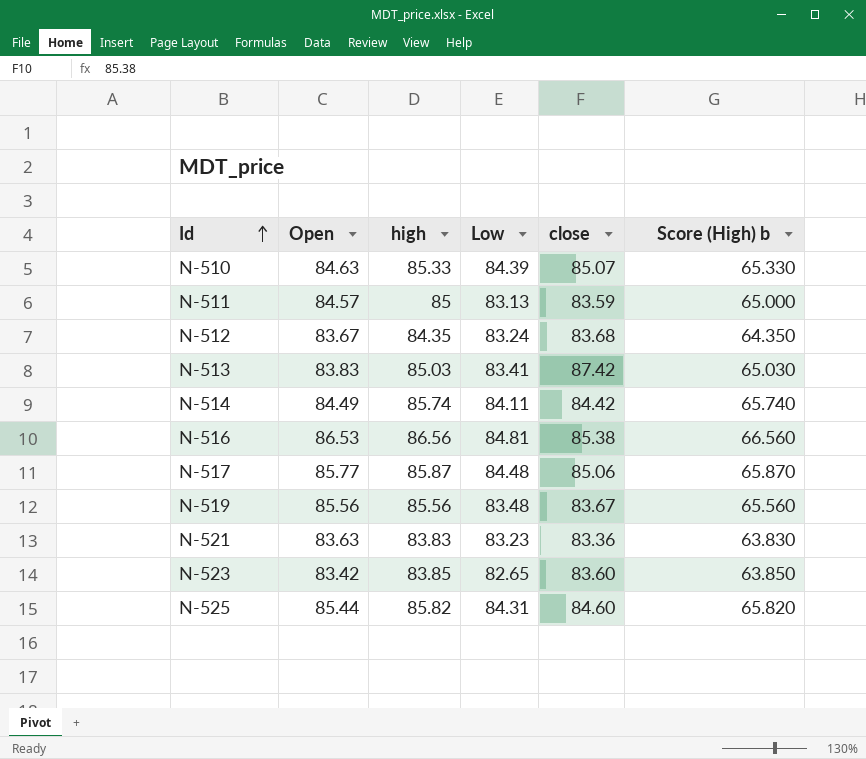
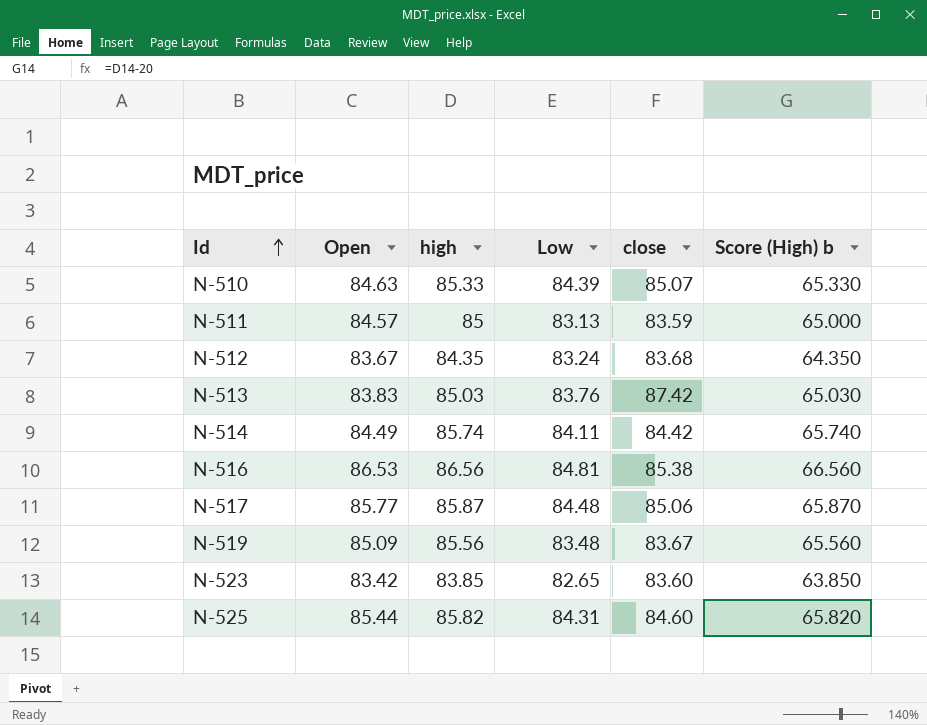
row N-521: 83.63 | 83.83 | 83.23 | 83.36 | 63.830 -> none
N-513 | Low: 83.41 -> 83.76
N-519 | Open: 85.56 -> 85.09

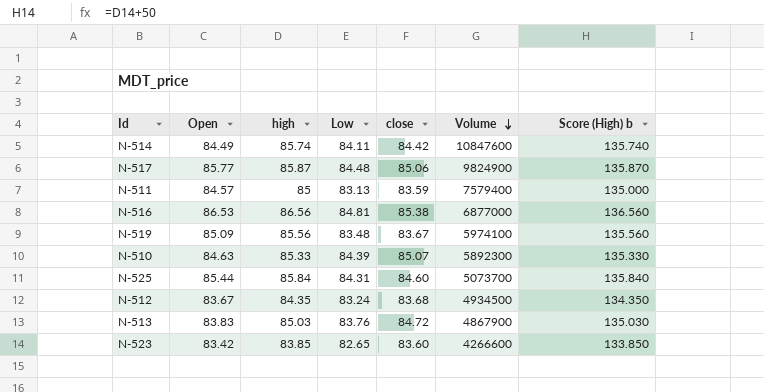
row order: Id ascending -> Volume descending
column Volume | position: none -> 6
column Score (High) b | formula: [high] - 20 -> [high] + 50
N-525 | high: 85.82 -> 85.84
N-513 | close: 87.42 -> 84.72

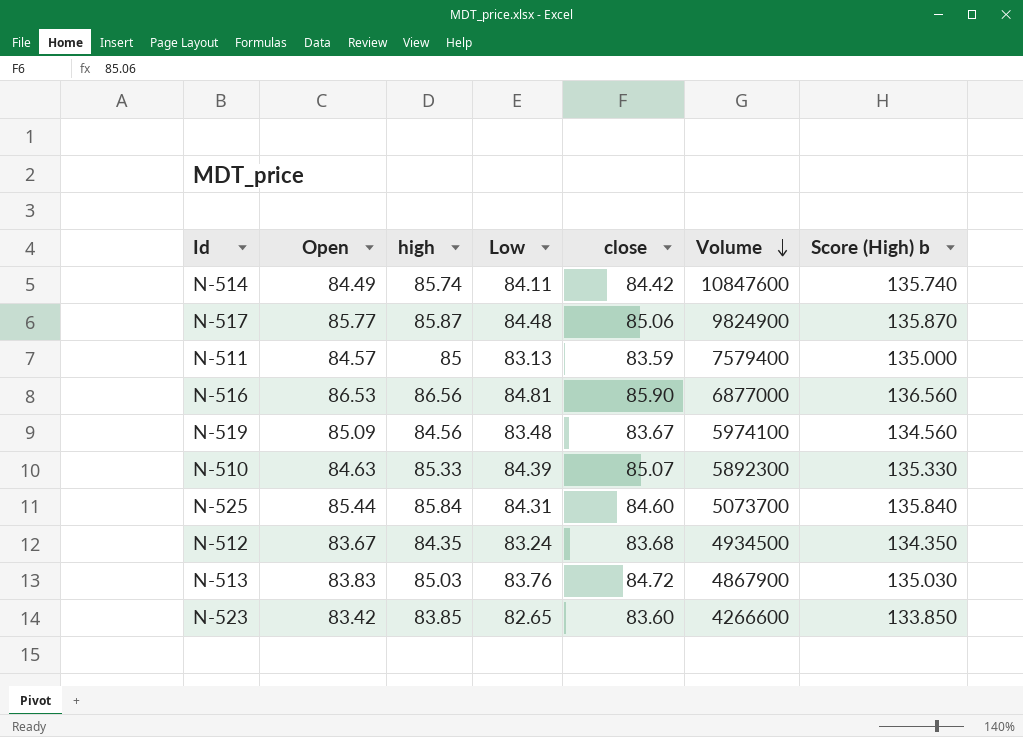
N-516 | close: 85.38 -> 85.90
N-519 | high: 85.56 -> 84.56
N-519 | Score (High) b: 135.560 -> 134.560

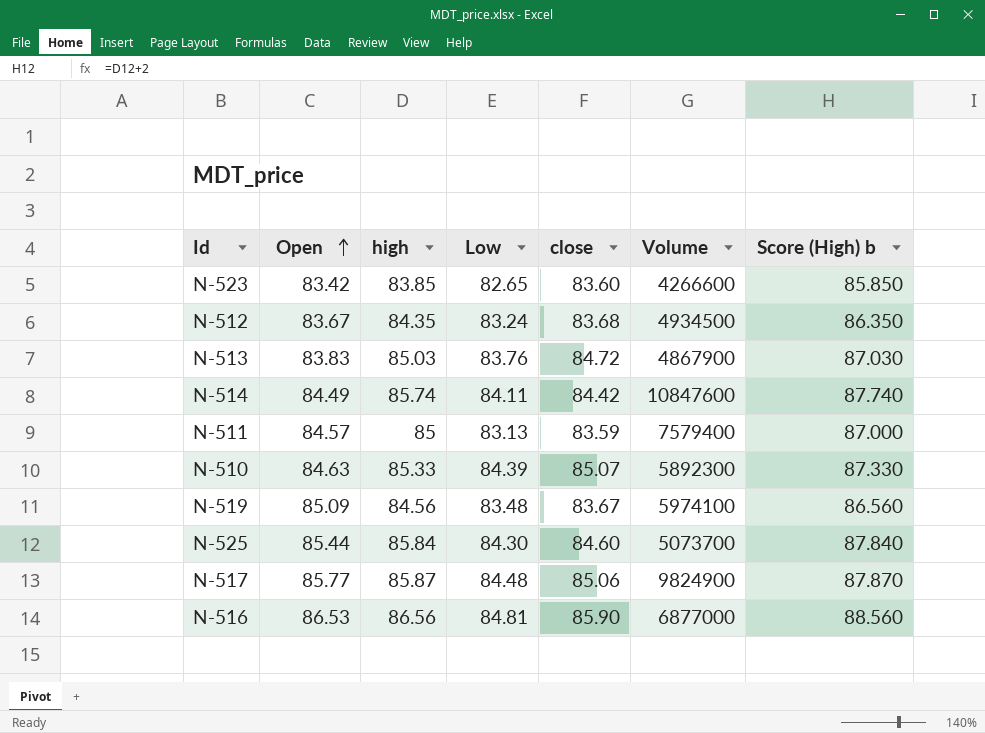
row order: Volume descending -> Open ascending
column Score (High) b | formula: [high] + 50 -> [high] + 2
N-525 | Low: 84.31 -> 84.30

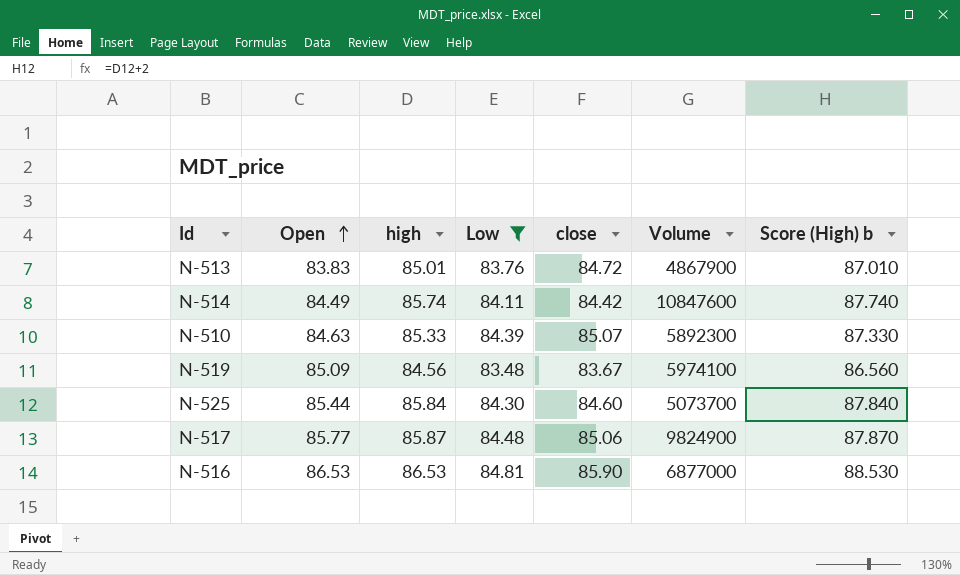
filter: none -> Low >= 83.48
N-513 | high: 85.03 -> 85.01
N-513 | Score (High) b: 87.030 -> 87.010
N-516 | high: 86.56 -> 86.53
N-516 | Score (High) b: 88.560 -> 88.530

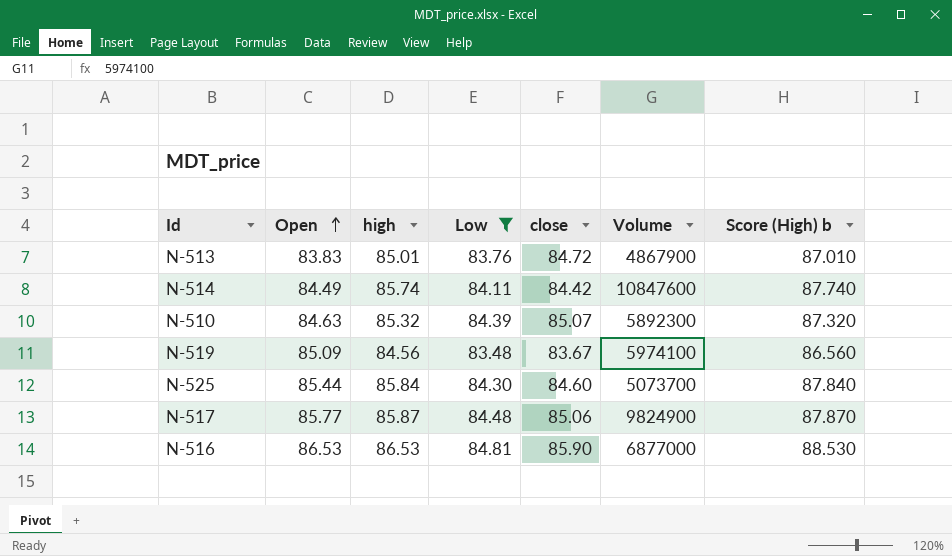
N-510 | high: 85.33 -> 85.32
N-510 | Score (High) b: 87.330 -> 87.320

